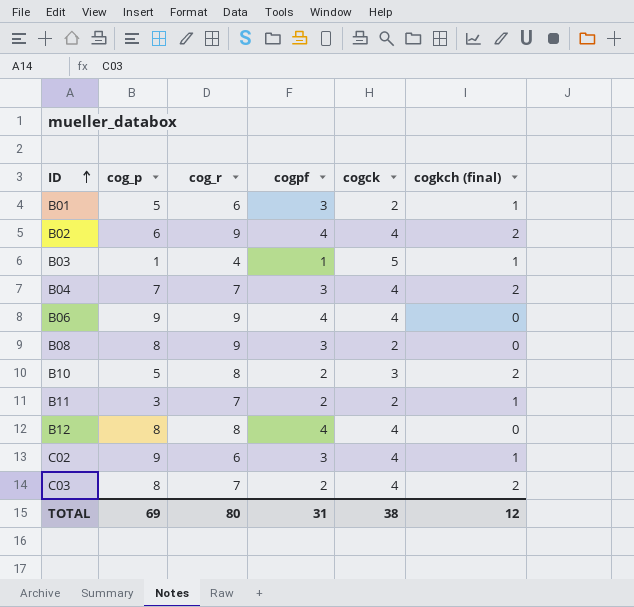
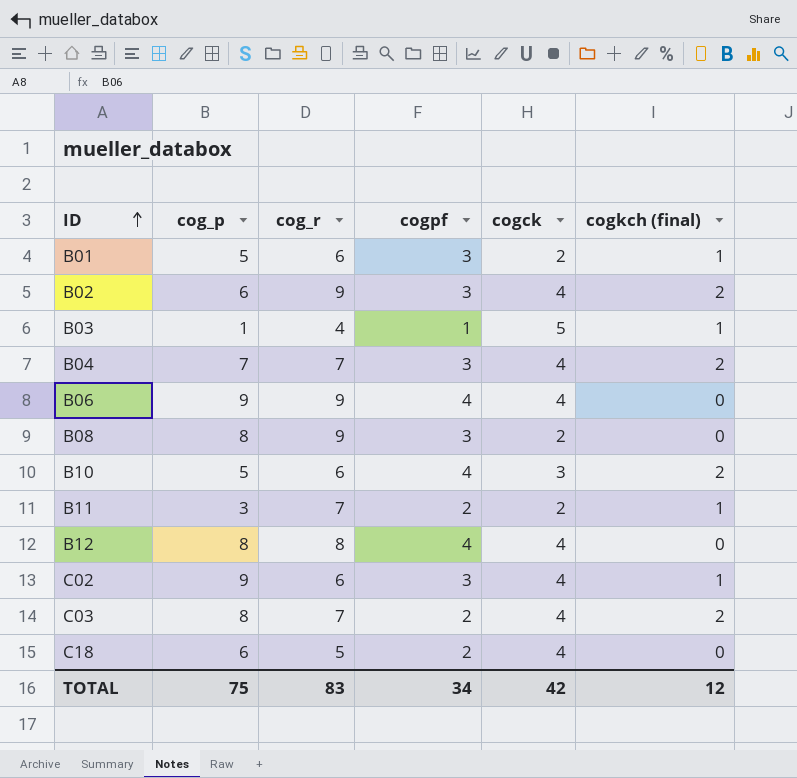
B02 | cogpf: 4 -> 3
B10 | cog_r: 8 -> 6
B10 | cogpf: 2 -> 4
row C18: none -> 6 | 5 | 2 | 4 | 0
TOTAL | cog_p: 69 -> 75
TOTAL | cog_r: 80 -> 83
TOTAL | cogpf: 31 -> 34
TOTAL | cogck: 38 -> 42

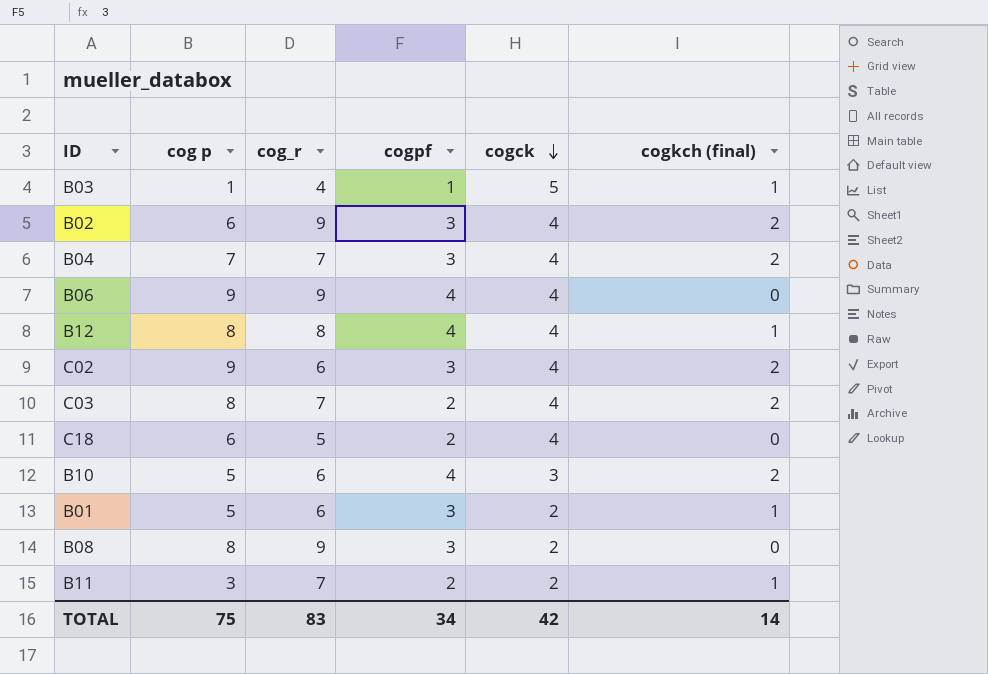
row order: ID ascending -> cogck descending
column name: cog_p -> cog p
B12 | cogkch (final): 0 -> 1
C02 | cogkch (final): 1 -> 2
TOTAL | cogkch (final): 12 -> 14

